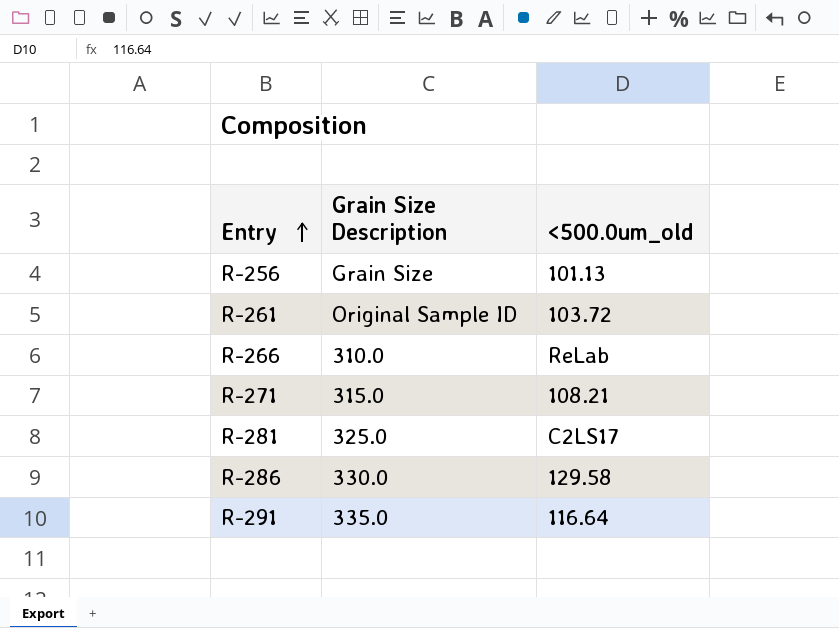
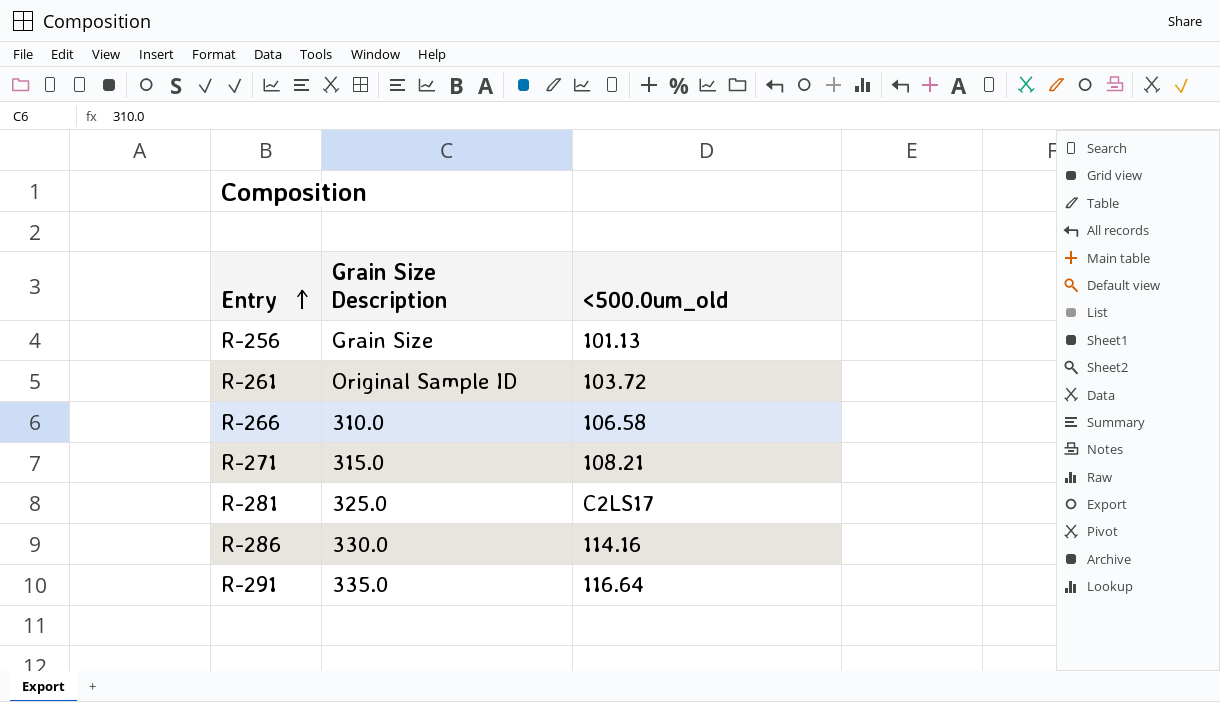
R-266 | <500.0um_old: ReLab -> 106.58
R-286 | <500.0um_old: 129.58 -> 114.16

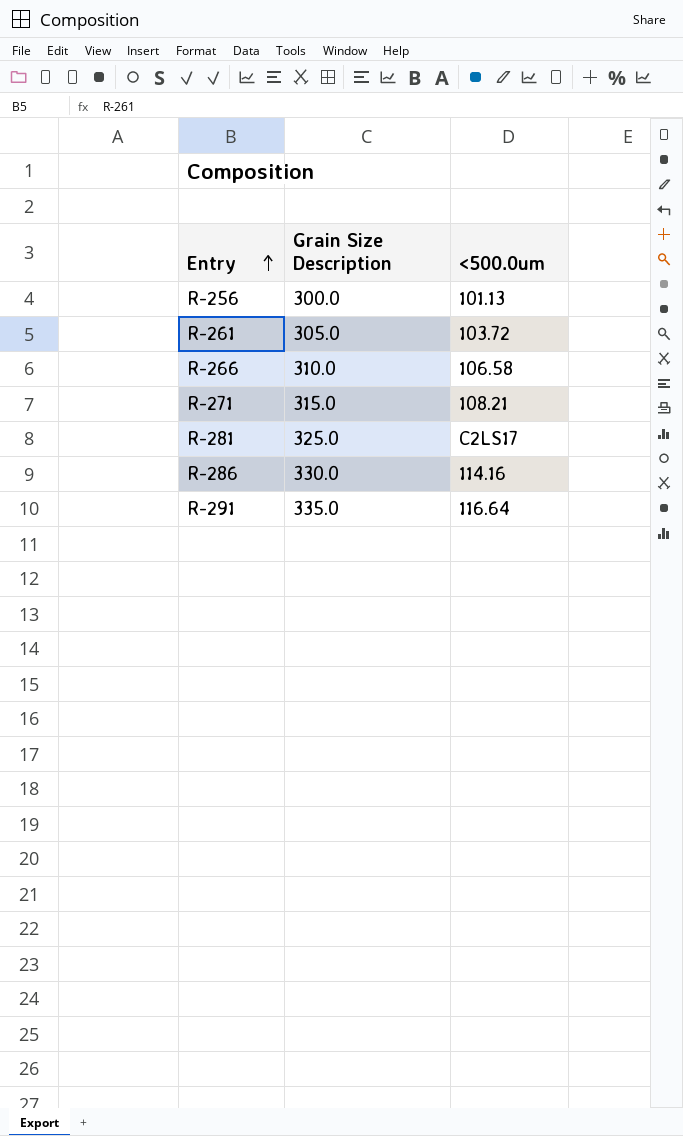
column name: <500.0um_old -> <500.0um
R-256 | Grain Size Description: Grain Size -> 300.0
R-261 | Grain Size Description: Original Sample ID -> 305.0

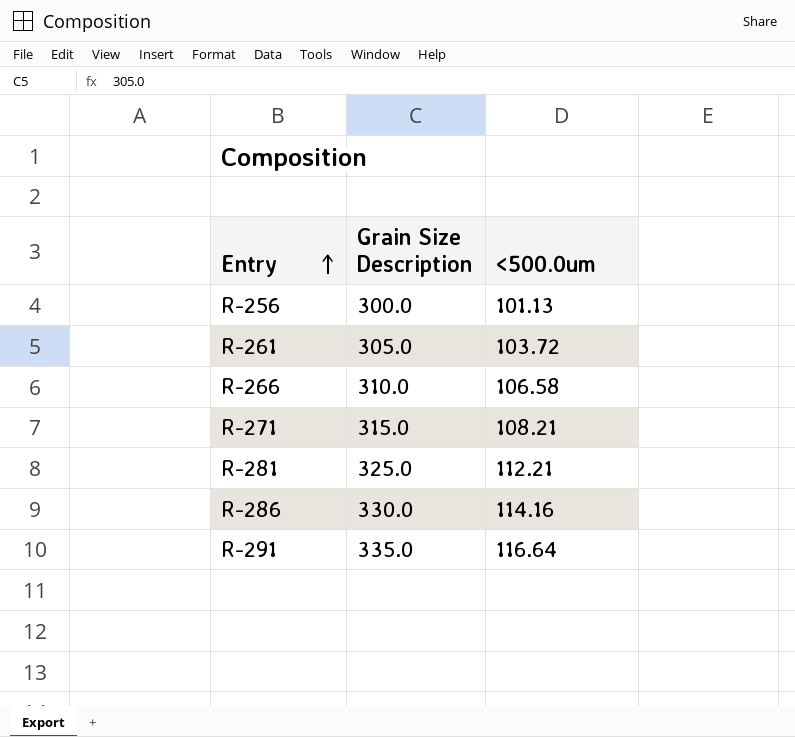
R-281 | <500.0um: C2LS17 -> 112.21

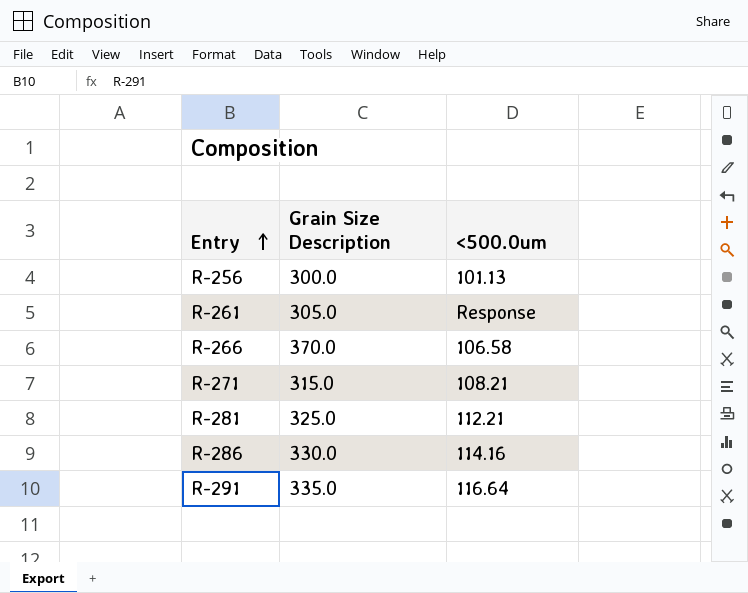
R-261 | <500.0um: 103.72 -> Response
R-266 | Grain Size Description: 310.0 -> 370.0

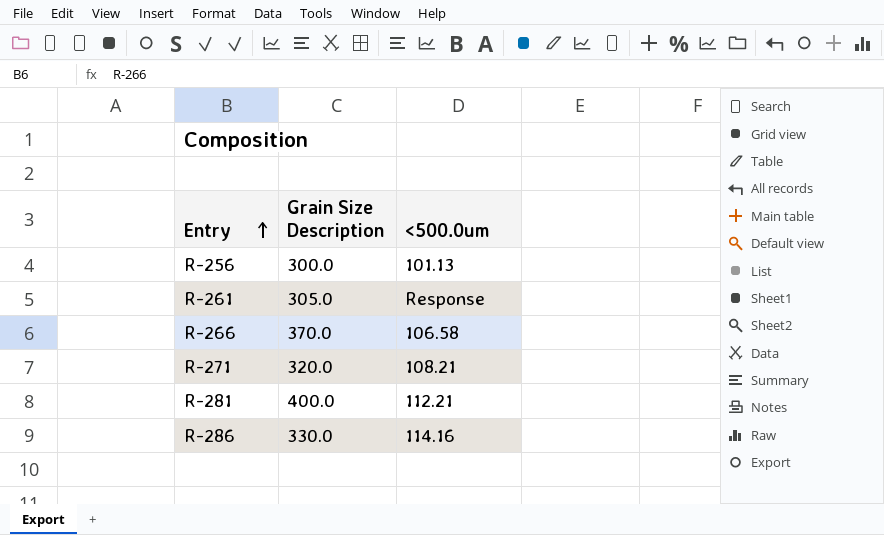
row R-291: 335.0 | 116.64 -> none
R-271 | Grain Size Description: 315.0 -> 320.0
R-281 | Grain Size Description: 325.0 -> 400.0

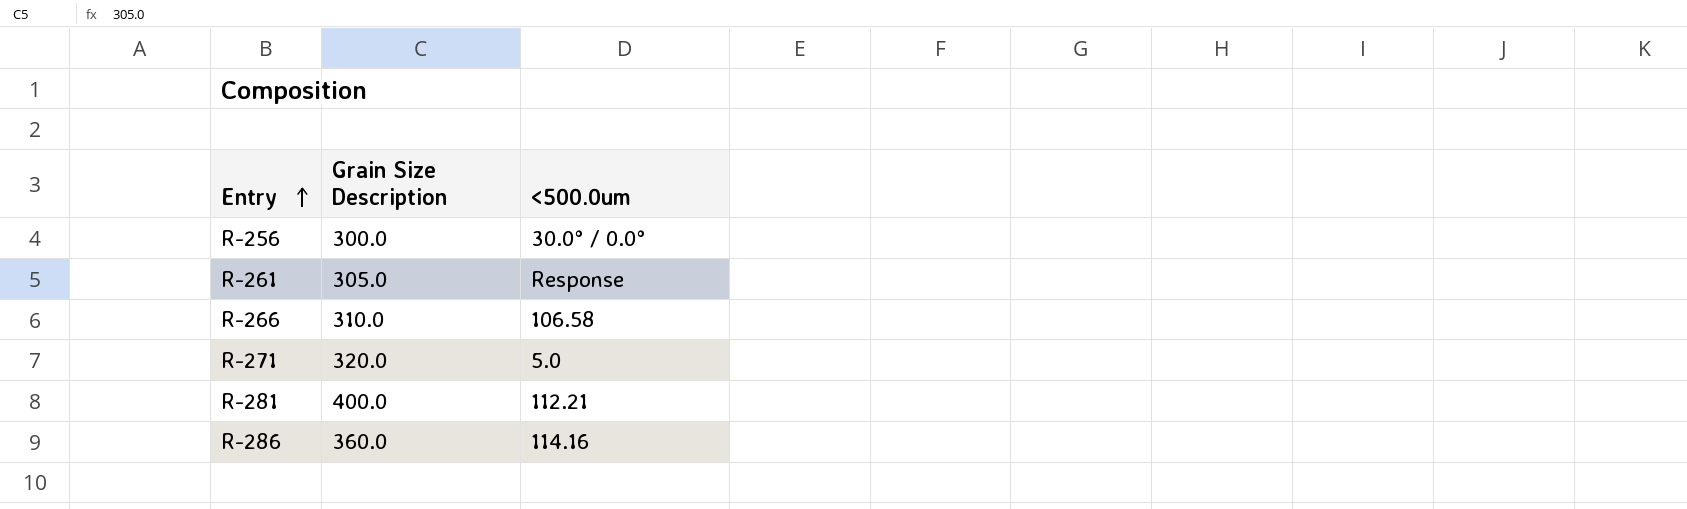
R-256 | <500.0um: 101.13 -> 30.0° / 0.0°
R-266 | Grain Size Description: 370.0 -> 310.0
R-271 | <500.0um: 108.21 -> 5.0
R-286 | Grain Size Description: 330.0 -> 360.0

